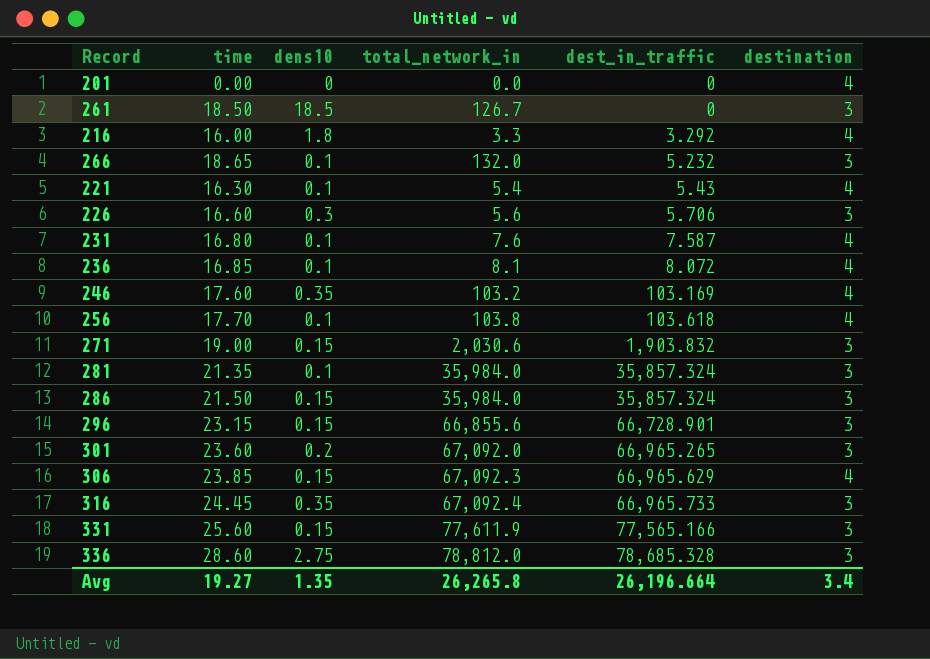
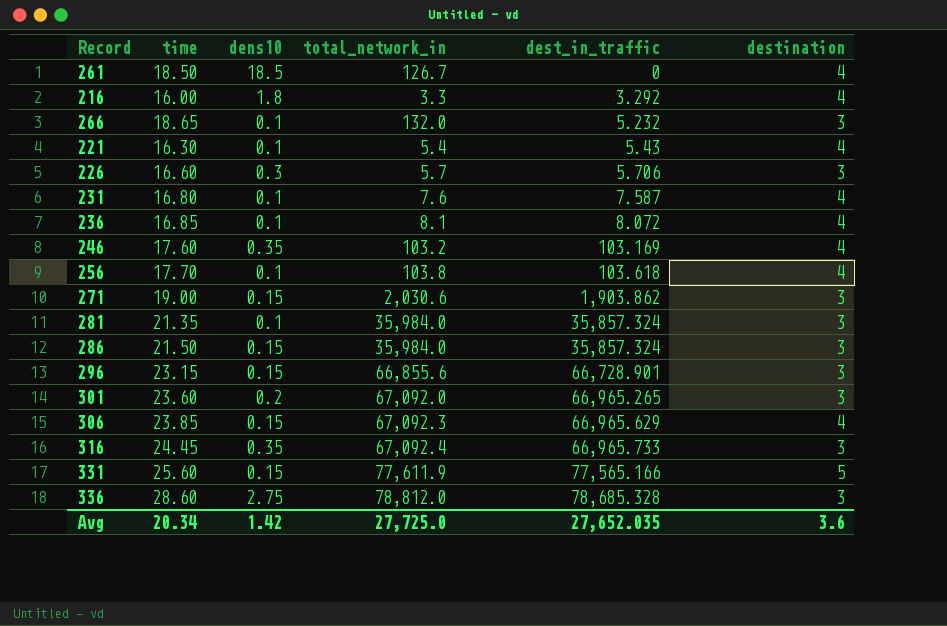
row 201: 0.00 | 0 | 0.0 | 0 | 4 -> none
261 | destination: 3 -> 4
226 | total_network_in: 5.6 -> 5.7
271 | dest_in_traffic: 1,903.832 -> 1,903.862
331 | destination: 3 -> 5
Avg | time: 19.27 -> 20.34
Avg | dens10: 1.35 -> 1.42
Avg | total_network_in: 26,265.8 -> 27,725.0
Avg | dest_in_traffic: 26,196.664 -> 27,652.035
Avg | destination: 3.4 -> 3.6

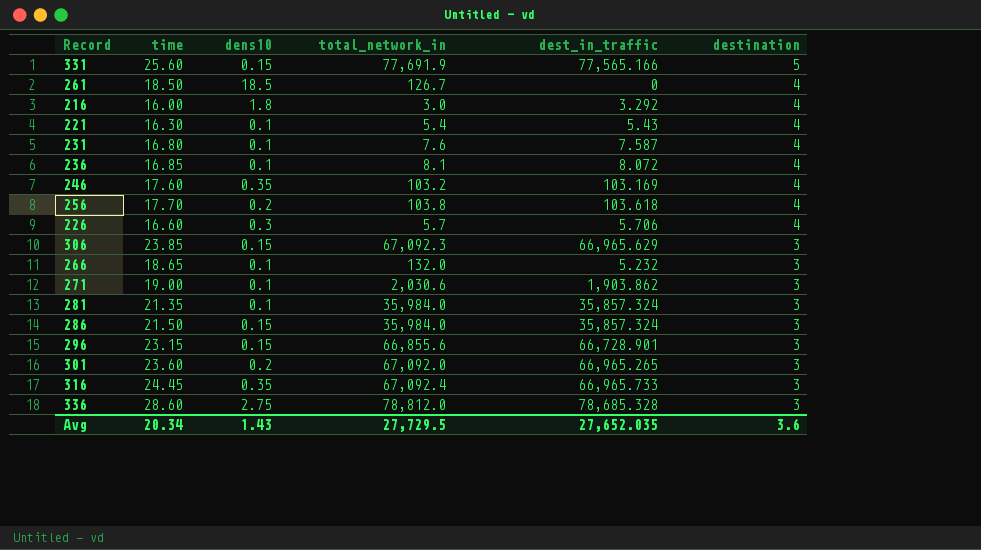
row order: dest_in_traffic ascending -> destination descending
331 | total_network_in: 77,611.9 -> 77,691.9
216 | total_network_in: 3.3 -> 3.0
256 | dens10: 0.1 -> 0.2
226 | destination: 3 -> 4
306 | destination: 4 -> 3
271 | dens10: 0.15 -> 0.1
Avg | dens10: 1.42 -> 1.43
Avg | total_network_in: 27,725.0 -> 27,729.5

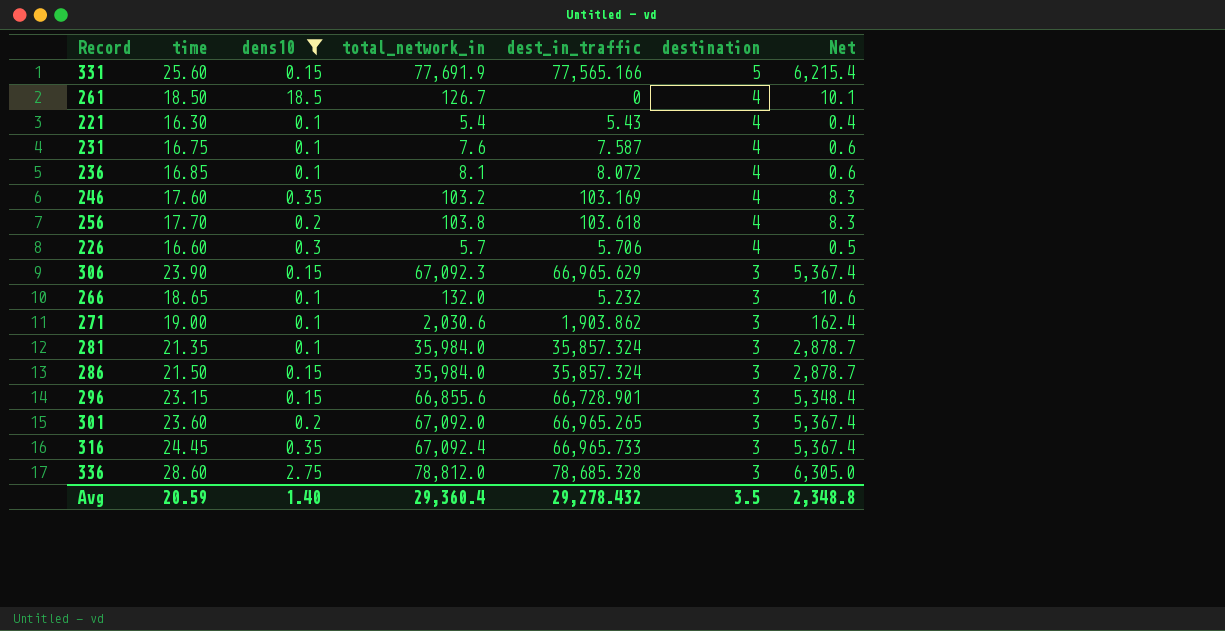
filter: none -> dens10 != 1.8
column Net | formula: none -> [total_network_in] * 0.08
231 | time: 16.80 -> 16.75
306 | time: 23.85 -> 23.90
Avg | time: 20.34 -> 20.59
Avg | dens10: 1.43 -> 1.40
Avg | total_network_in: 27,729.5 -> 29,360.4
Avg | dest_in_traffic: 27,652.035 -> 29,278.432
Avg | destination: 3.6 -> 3.5

